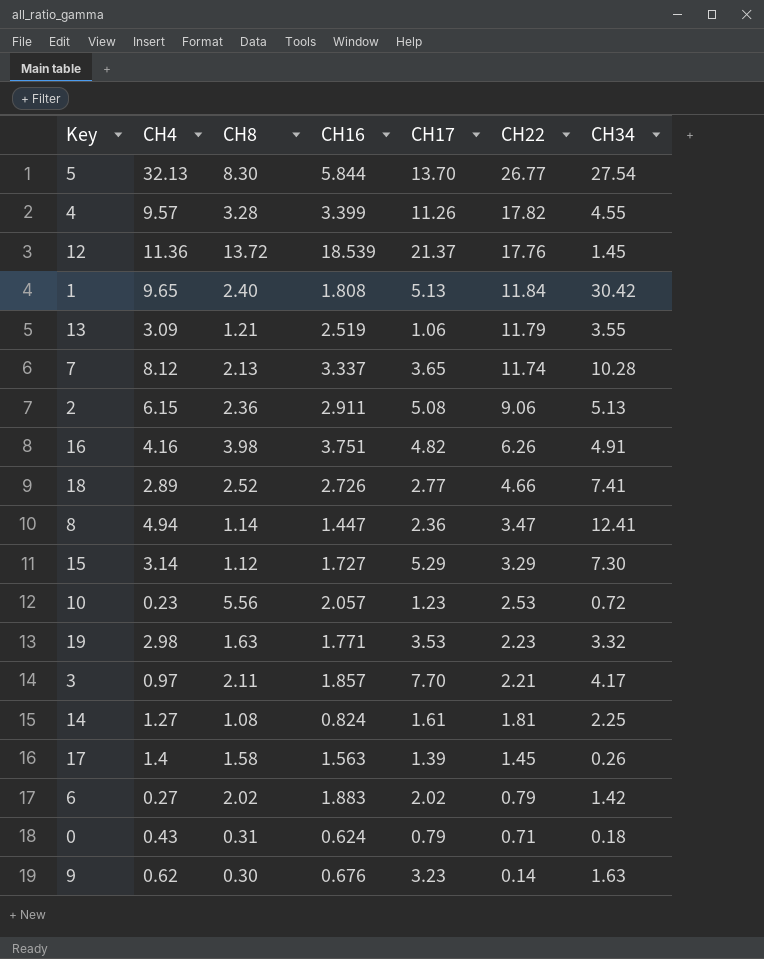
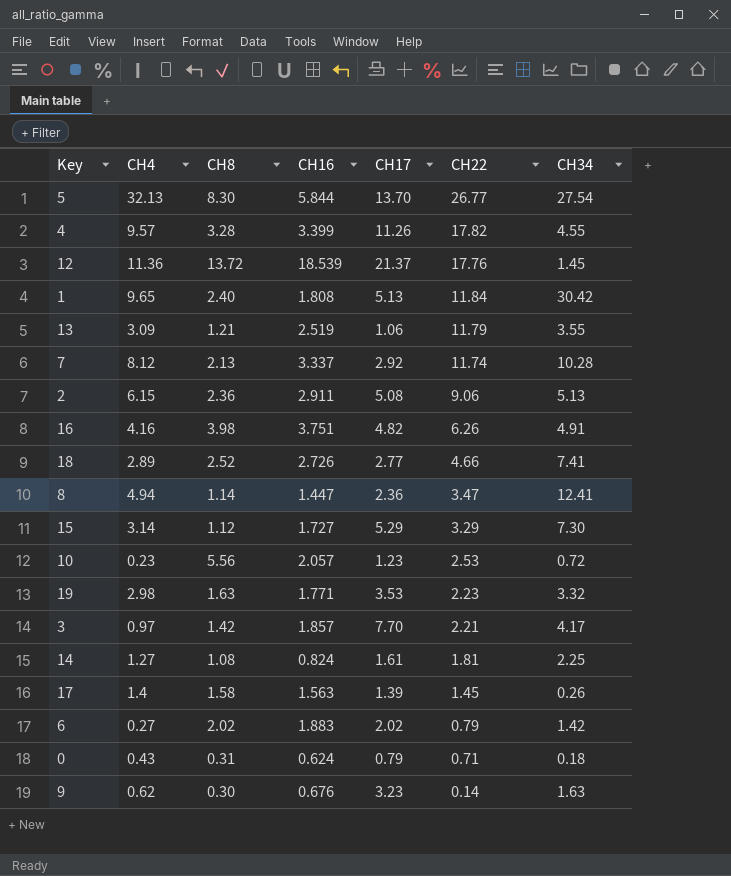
7 | CH17: 3.65 -> 2.92
3 | CH8: 2.11 -> 1.42

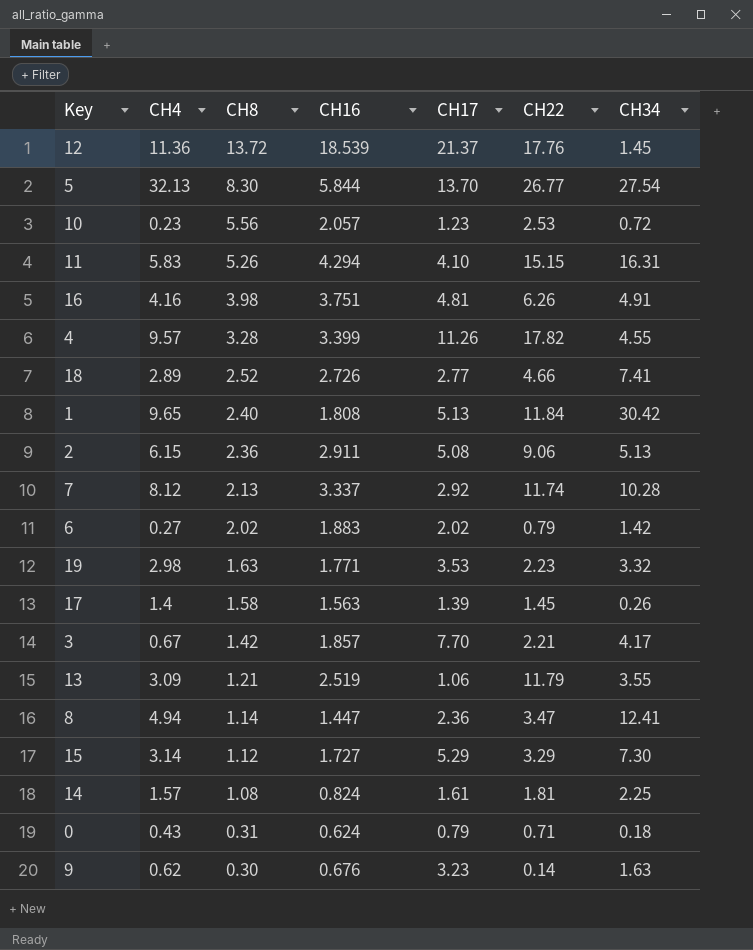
row order: CH22 descending -> CH8 descending
row 11: none -> 5.83 | 5.26 | 4.294 | 4.10 | 15.15 | 16.31
16 | CH17: 4.82 -> 4.81
3 | CH4: 0.97 -> 0.67
14 | CH4: 1.27 -> 1.57

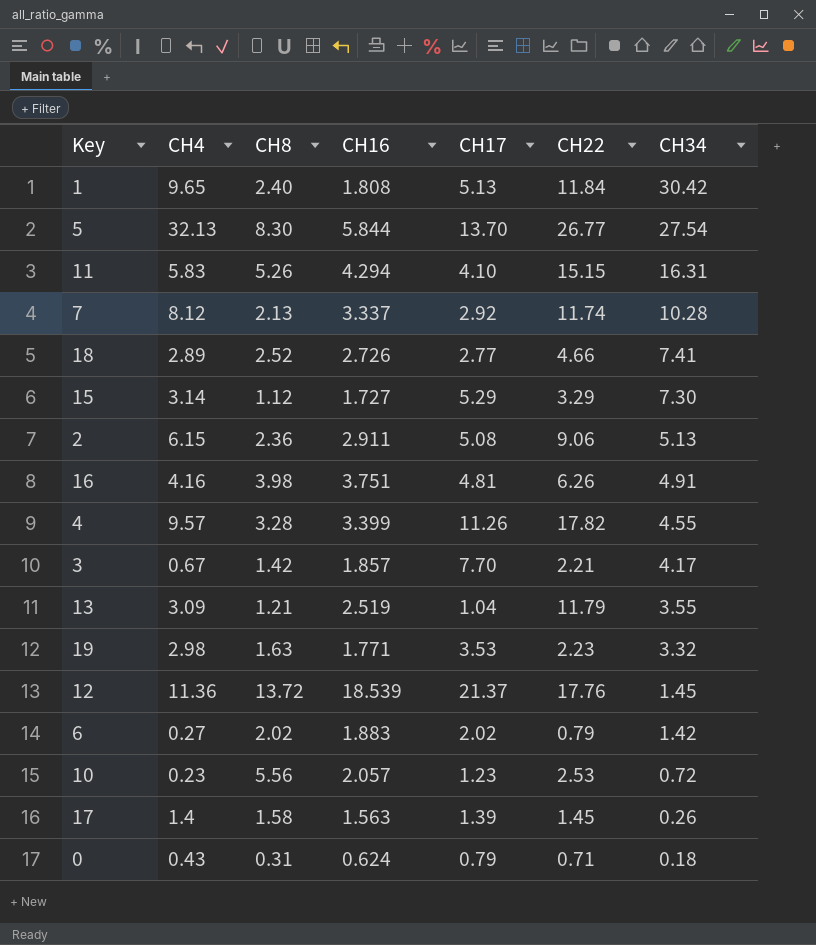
row order: CH8 descending -> CH34 descending
row 8: 4.94 | 1.14 | 1.447 | 2.36 | 3.47 | 12.41 -> none
row 14: 1.57 | 1.08 | 0.824 | 1.61 | 1.81 | 2.25 -> none
row 9: 0.62 | 0.30 | 0.676 | 3.23 | 0.14 | 1.63 -> none
13 | CH17: 1.06 -> 1.04

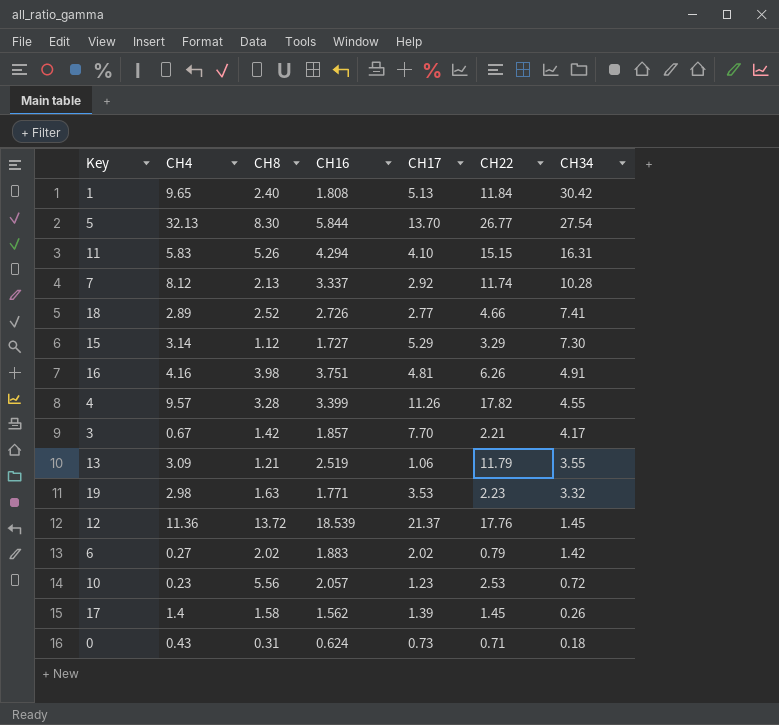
row 2: 6.15 | 2.36 | 2.911 | 5.08 | 9.06 | 5.13 -> none
13 | CH17: 1.04 -> 1.06
17 | CH16: 1.563 -> 1.562
0 | CH17: 0.79 -> 0.73

